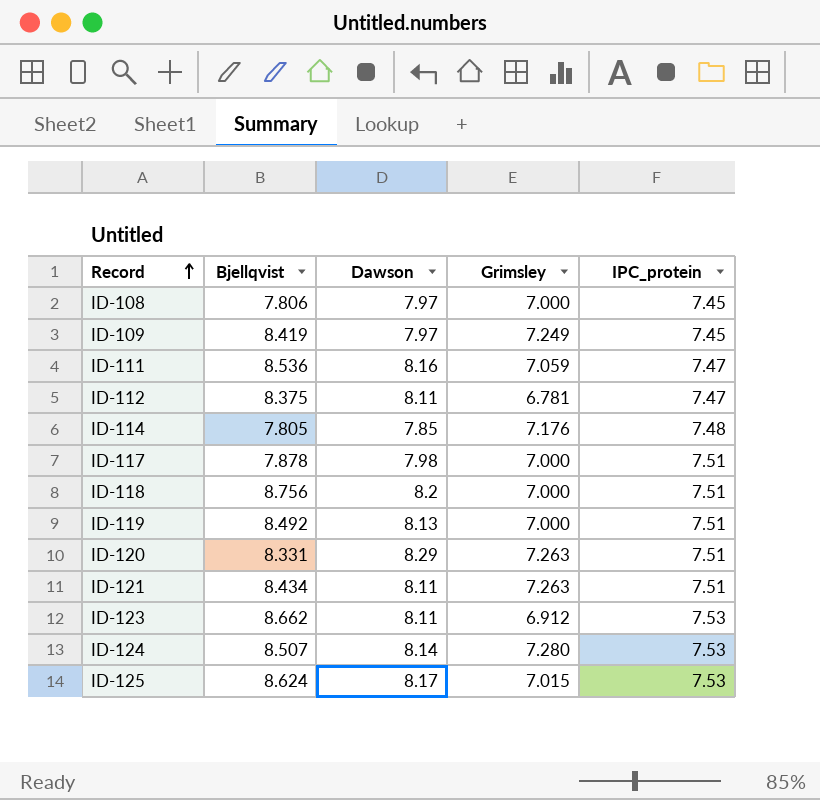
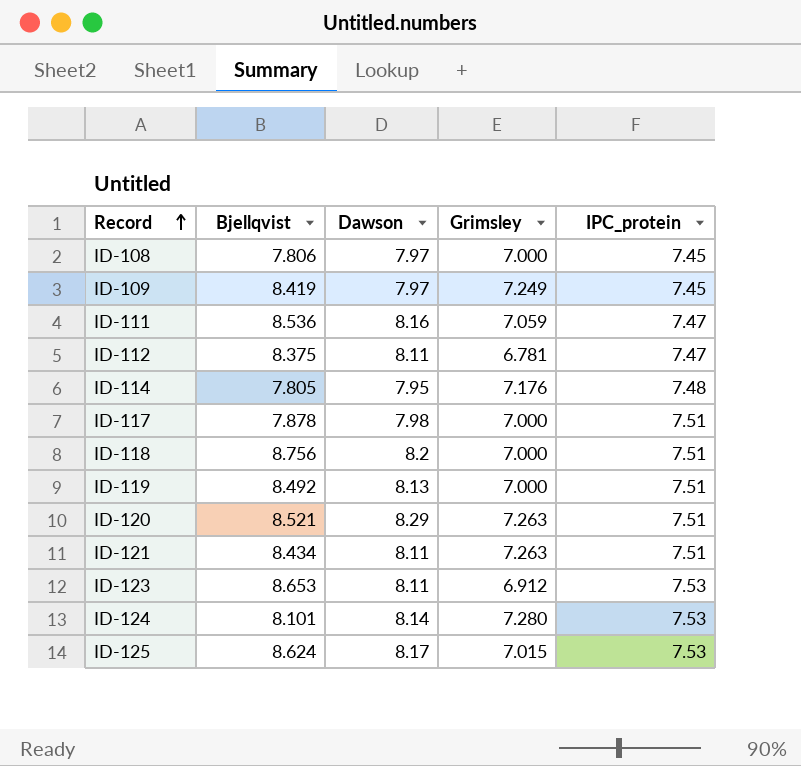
ID-114 | Dawson: 7.85 -> 7.95
ID-120 | Bjellqvist: 8.331 -> 8.521
ID-123 | Bjellqvist: 8.662 -> 8.653
ID-124 | Bjellqvist: 8.507 -> 8.101

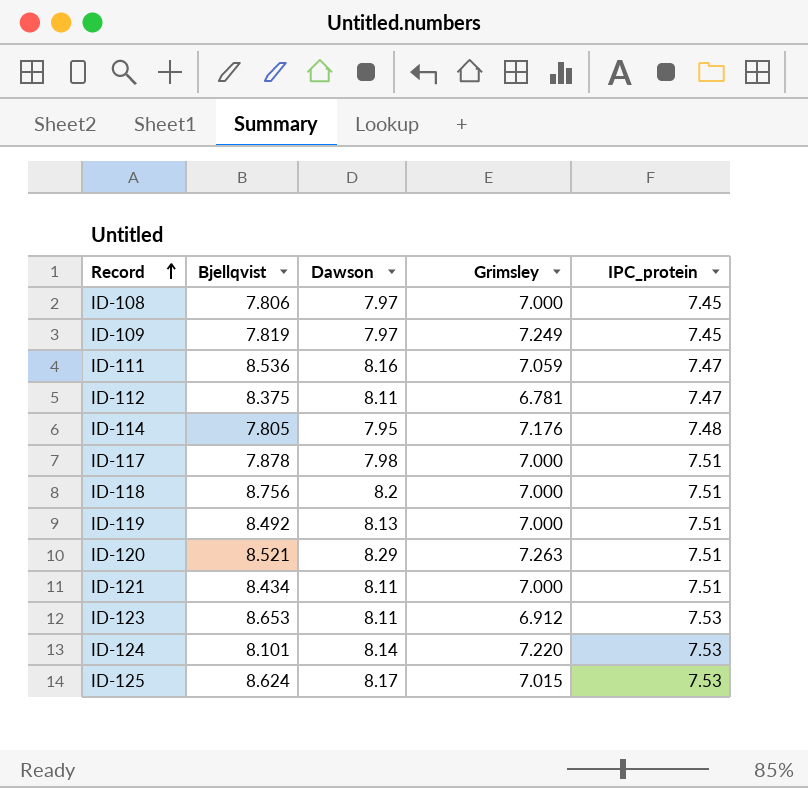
ID-109 | Bjellqvist: 8.419 -> 7.819
ID-121 | Grimsley: 7.263 -> 7.000
ID-124 | Grimsley: 7.280 -> 7.220

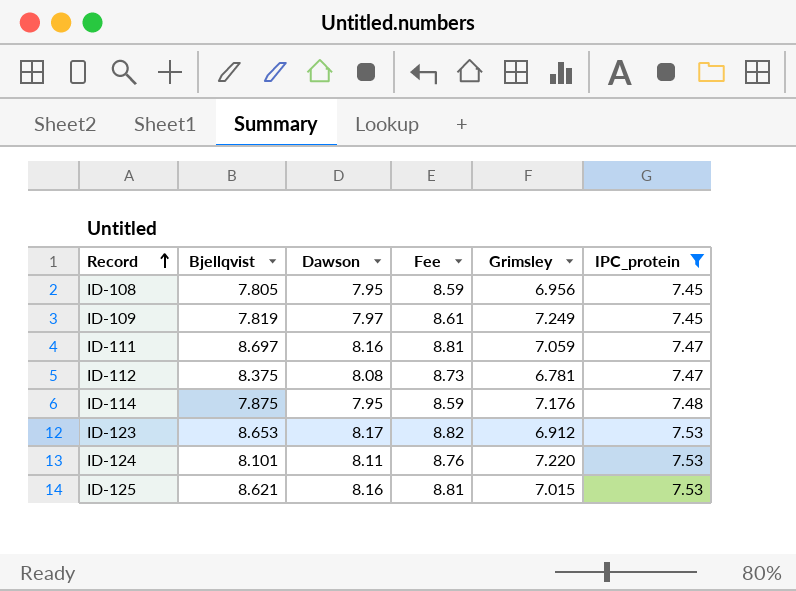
filter: none -> IPC_protein != 7.51
column Fee | formula: none -> [Dawson] * 1.08
ID-108 | Bjellqvist: 7.806 -> 7.805
ID-108 | Dawson: 7.97 -> 7.95
ID-108 | Grimsley: 7.000 -> 6.956
ID-111 | Bjellqvist: 8.536 -> 8.697
ID-112 | Dawson: 8.11 -> 8.08
ID-114 | Bjellqvist: 7.805 -> 7.875
ID-123 | Dawson: 8.11 -> 8.17
ID-124 | Dawson: 8.14 -> 8.11
ID-125 | Bjellqvist: 8.624 -> 8.621
ID-125 | Dawson: 8.17 -> 8.16

